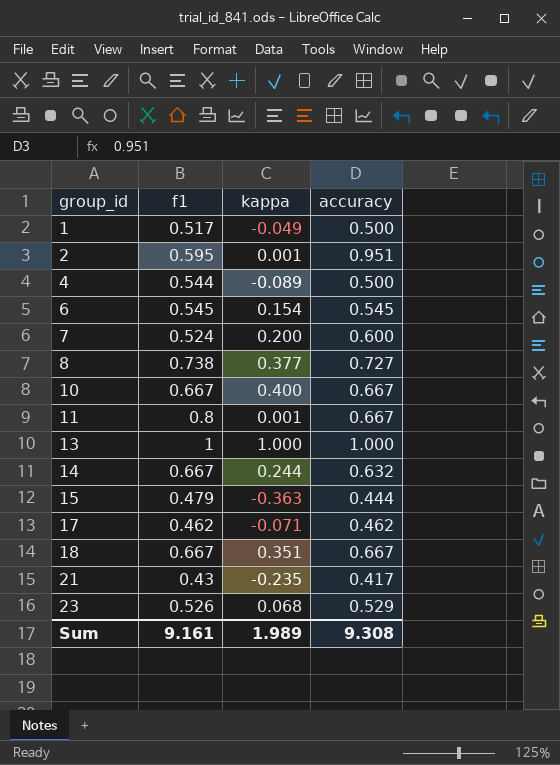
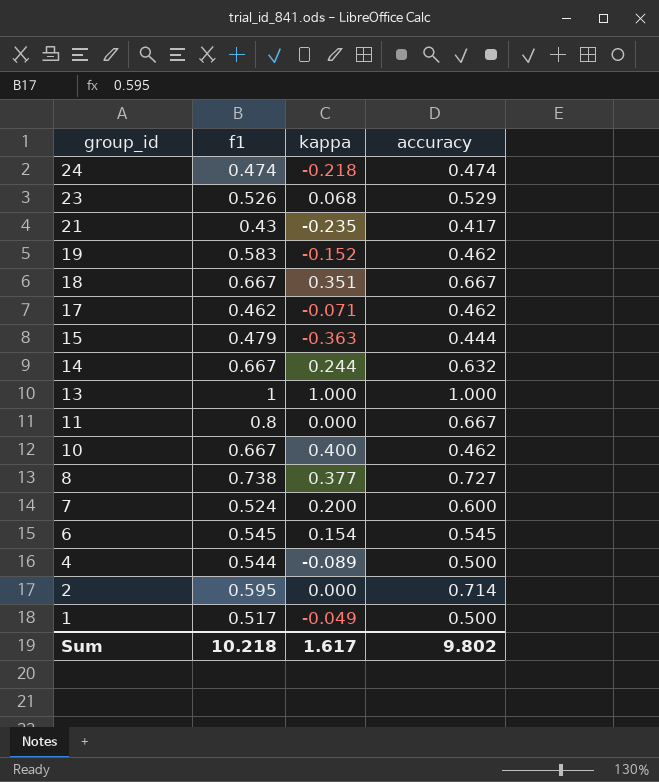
row order: group_id ascending -> group_id descending
row 24: none -> 0.474 | -0.218 | 0.474
row 19: none -> 0.583 | -0.152 | 0.462
11 | kappa: 0.001 -> 0.000
10 | accuracy: 0.667 -> 0.462
2 | kappa: 0.001 -> 0.000
2 | accuracy: 0.951 -> 0.714
Sum | f1: 9.161 -> 10.218
Sum | kappa: 1.989 -> 1.617
Sum | accuracy: 9.308 -> 9.802

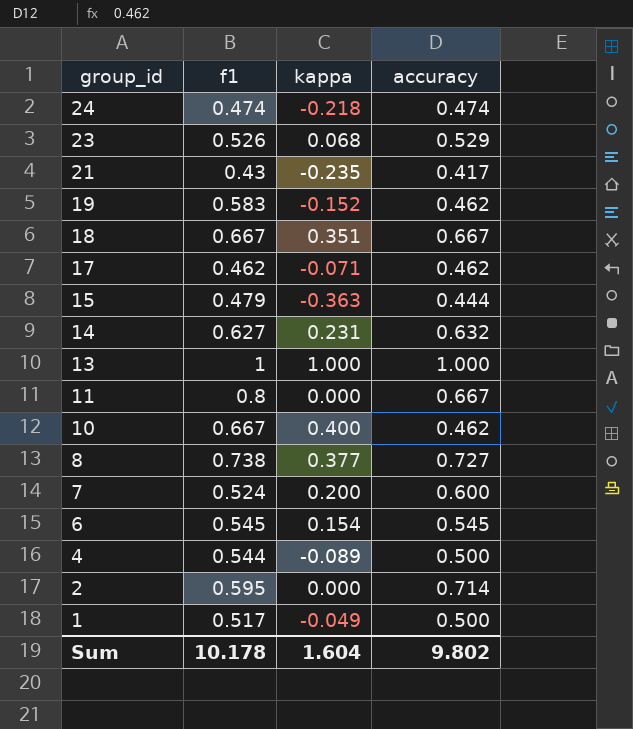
14 | f1: 0.667 -> 0.627
14 | kappa: 0.244 -> 0.231
Sum | f1: 10.218 -> 10.178
Sum | kappa: 1.617 -> 1.604

